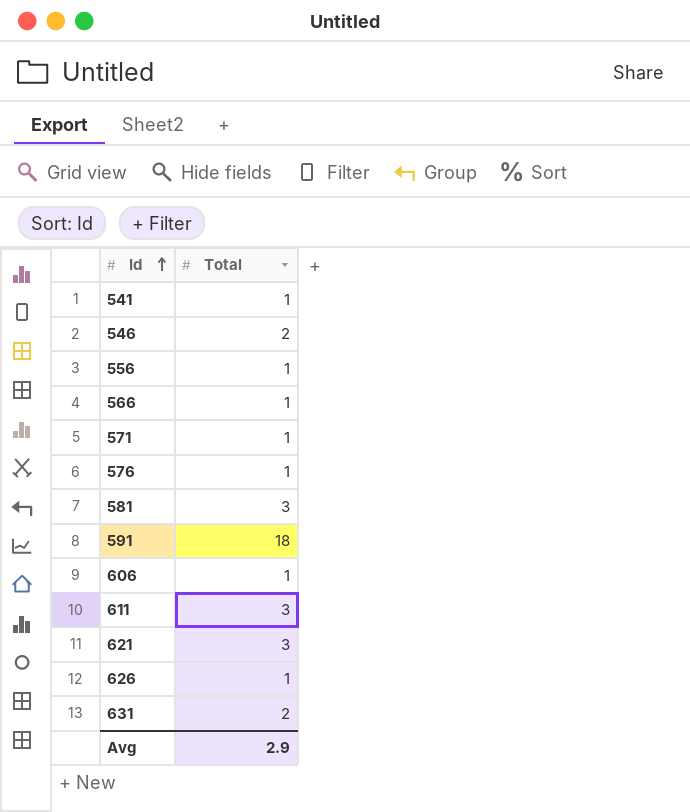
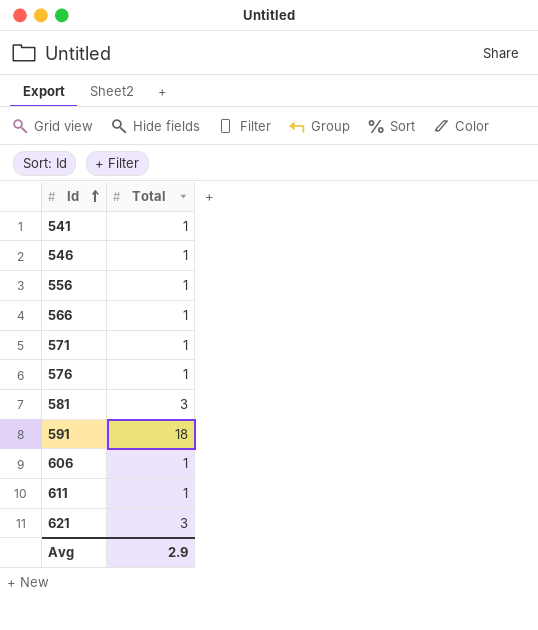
row 626: 1 -> none
row 631: 2 -> none
546 | Total: 2 -> 1
611 | Total: 3 -> 1

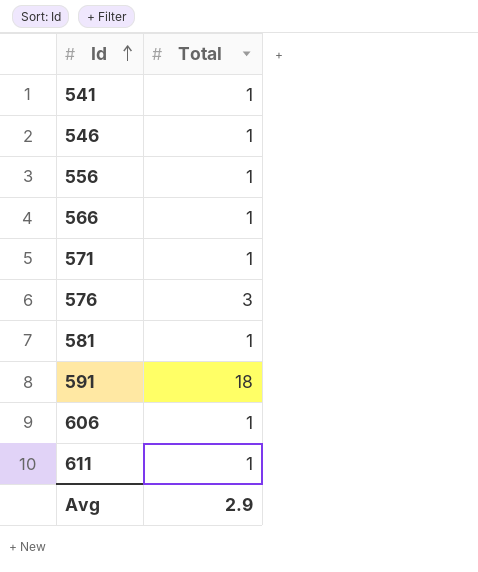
row 621: 3 -> none
576 | Total: 1 -> 3
581 | Total: 3 -> 1

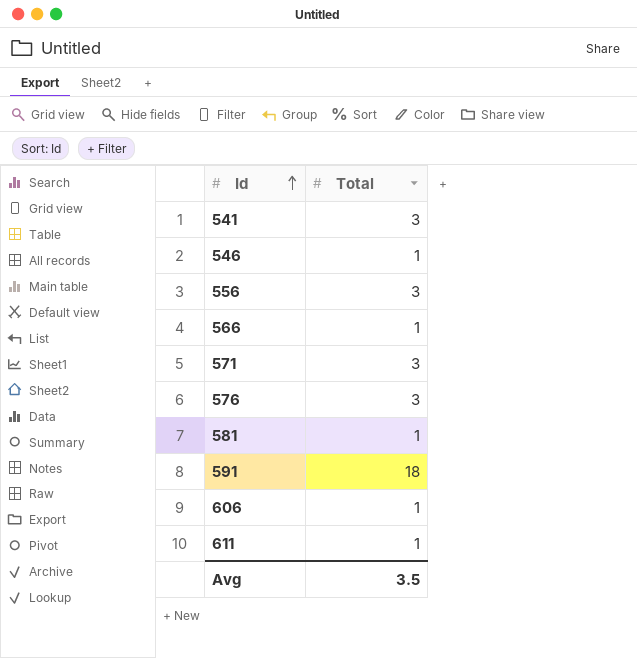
541 | Total: 1 -> 3
556 | Total: 1 -> 3
571 | Total: 1 -> 3
Avg | Total: 2.9 -> 3.5

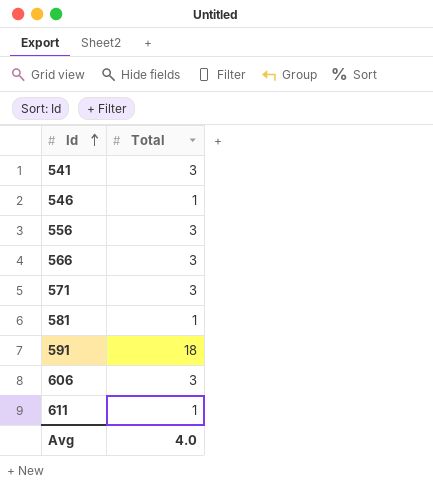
row 576: 3 -> none
566 | Total: 1 -> 3
606 | Total: 1 -> 3
Avg | Total: 3.5 -> 4.0

